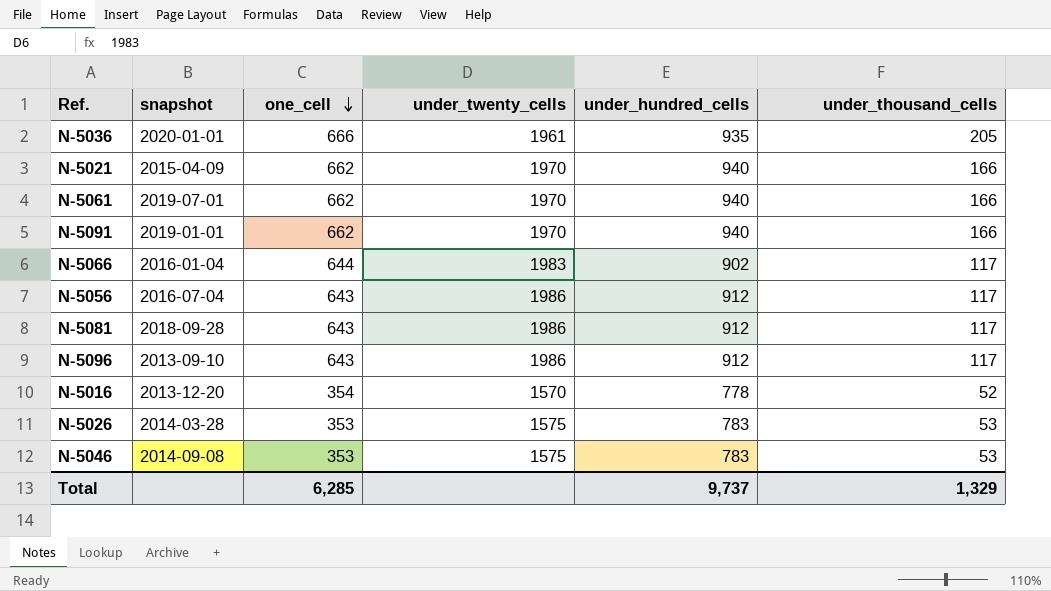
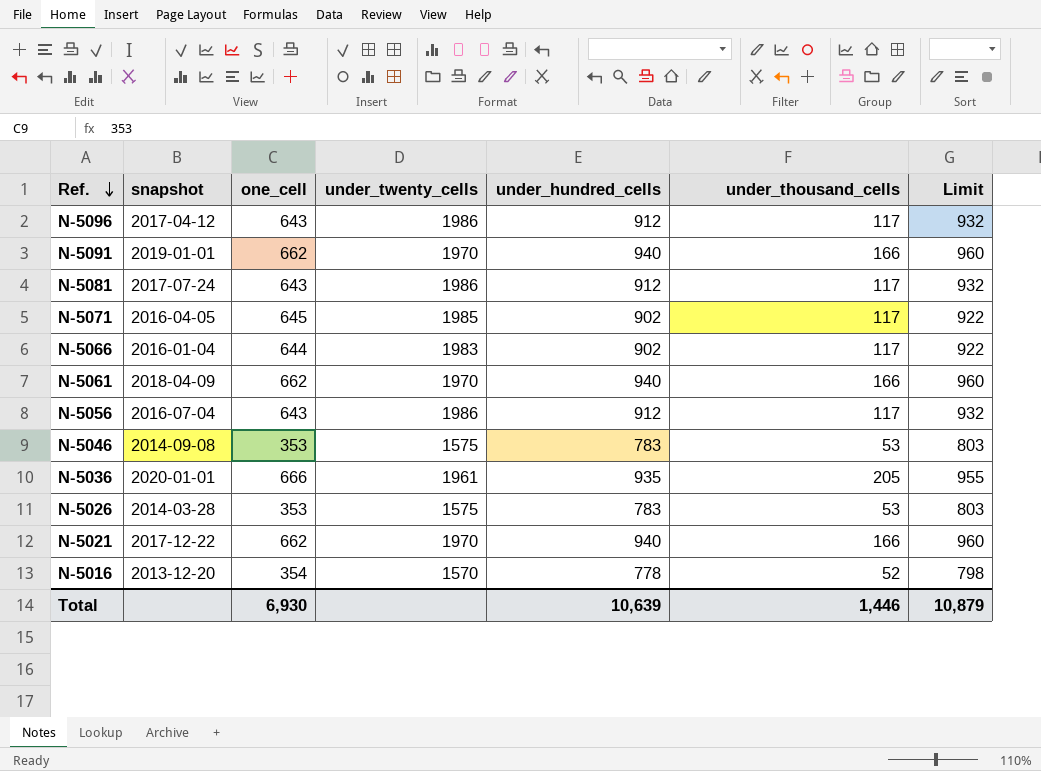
row order: one_cell descending -> Ref. descending
column Limit | formula: none -> [under_hundred_cells] + 20
N-5096 | snapshot: 2013-09-10 -> 2017-04-12
N-5081 | snapshot: 2018-09-28 -> 2017-07-24
row N-5071: none -> 2016-04-05 | 645 | 1985 | 902 | 117 | 922
N-5061 | snapshot: 2019-07-01 -> 2018-04-09
N-5021 | snapshot: 2015-04-09 -> 2017-12-22
Total | one_cell: 6,285 -> 6,930
Total | under_hundred_cells: 9,737 -> 10,639
Total | under_thousand_cells: 1,329 -> 1,446

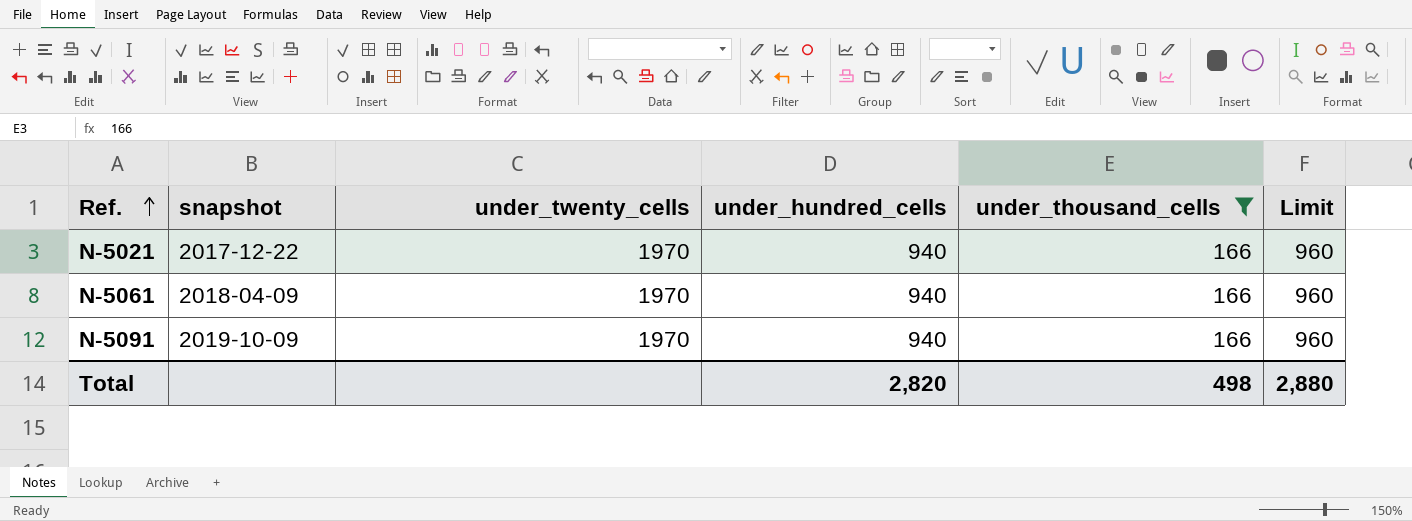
filter: none -> under_thousand_cells = 166
row order: Ref. descending -> Ref. ascending
column one_cell | position: 3 -> none
N-5091 | snapshot: 2019-01-01 -> 2019-10-09
Total | under_hundred_cells: 10,639 -> 2,820
Total | under_thousand_cells: 1,446 -> 498
Total | Limit: 10,879 -> 2,880

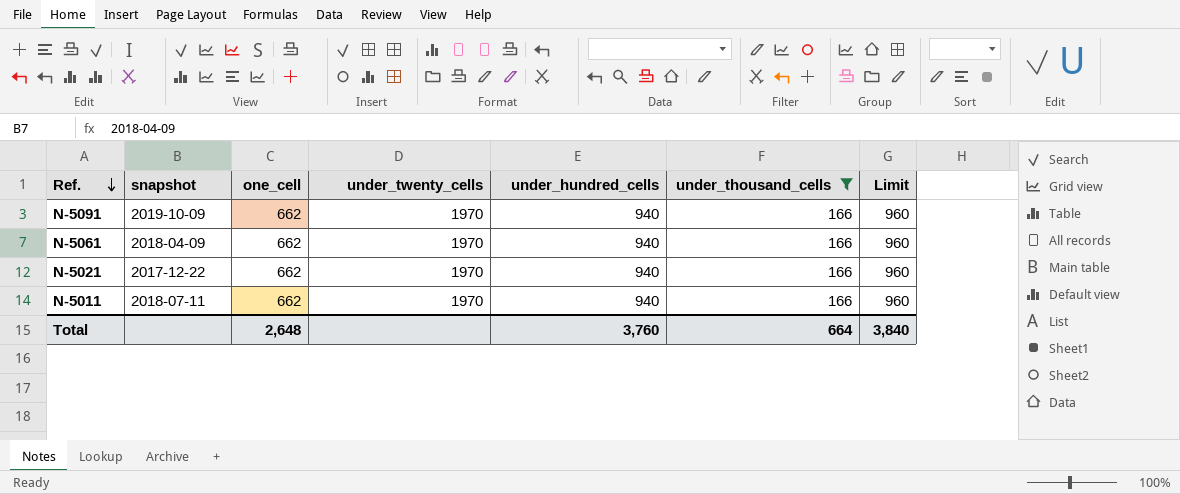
row order: Ref. ascending -> Ref. descending
column one_cell | position: none -> 3
row N-5011: none -> 2018-07-11 | 662 | 1970 | 940 | 166 | 960
Total | under_hundred_cells: 2,820 -> 3,760
Total | under_thousand_cells: 498 -> 664
Total | Limit: 2,880 -> 3,840

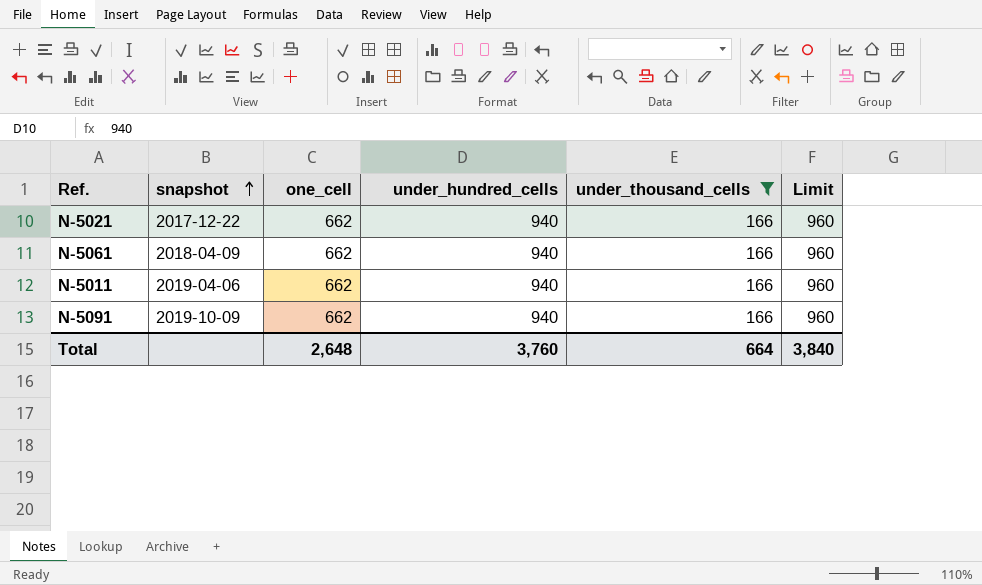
row order: Ref. descending -> snapshot ascending
column under_twenty_cells | position: 4 -> none
N-5011 | snapshot: 2018-07-11 -> 2019-04-06

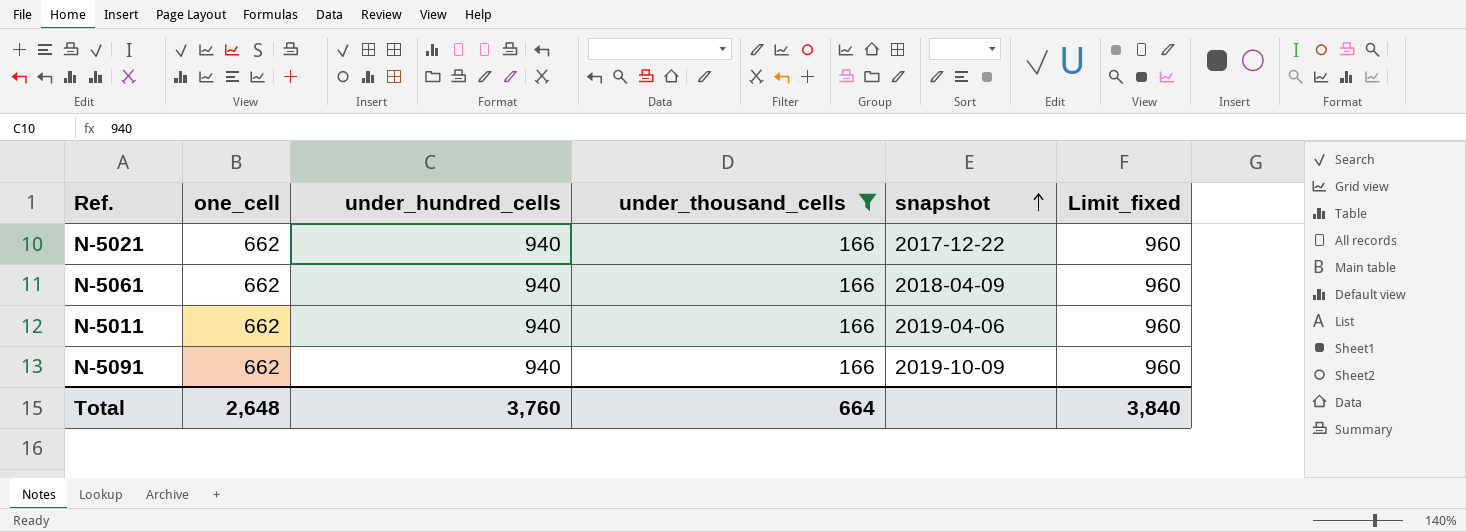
column snapshot | position: 2 -> 5
column name: Limit -> Limit_fixed

